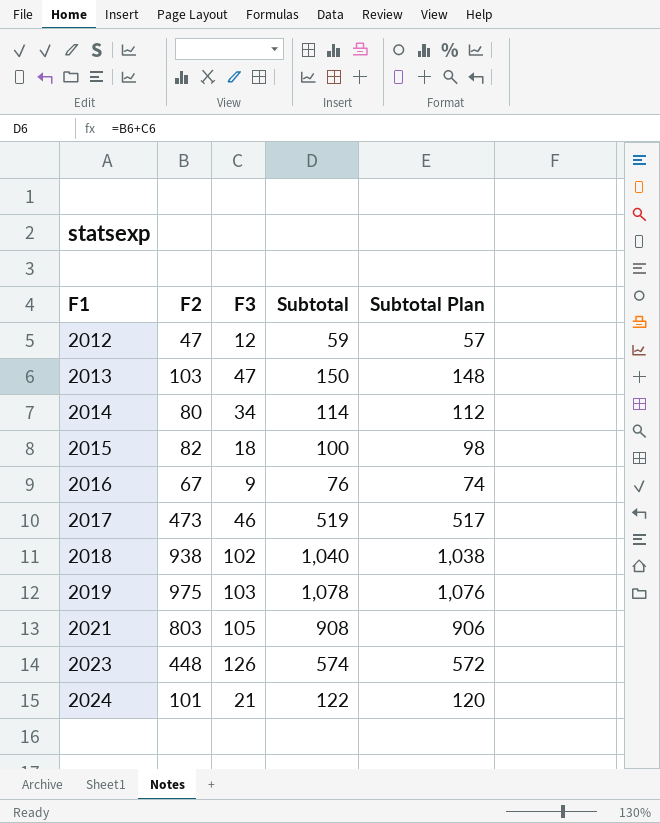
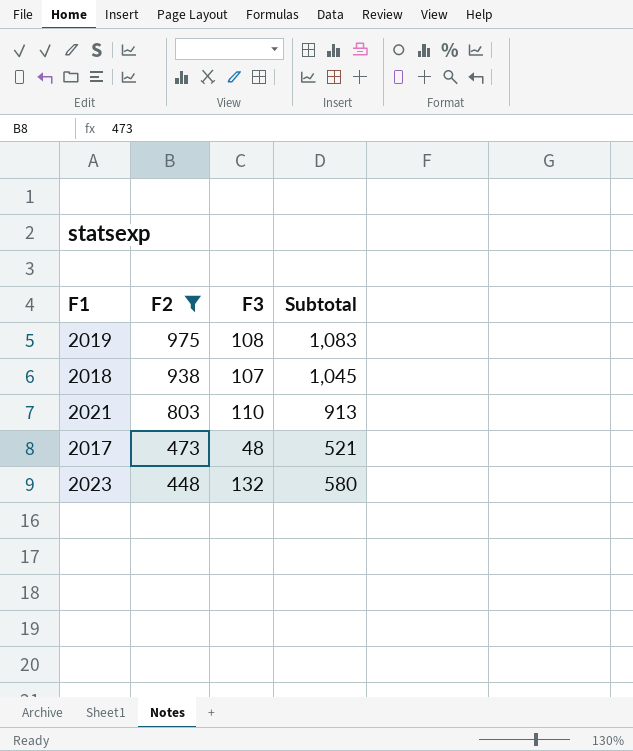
filter: none -> F2 >= 448
row order: F1 ascending -> F2 descending
column Subtotal Plan | formula: [Subtotal] - 2 -> none
2019 | F3: 103 -> 108
2019 | Subtotal: 1,078 -> 1,083
2018 | F3: 102 -> 107
2018 | Subtotal: 1,040 -> 1,045
2021 | F3: 105 -> 110
2021 | Subtotal: 908 -> 913
2017 | F3: 46 -> 48
2017 | Subtotal: 519 -> 521
2023 | F3: 126 -> 132
2023 | Subtotal: 574 -> 580

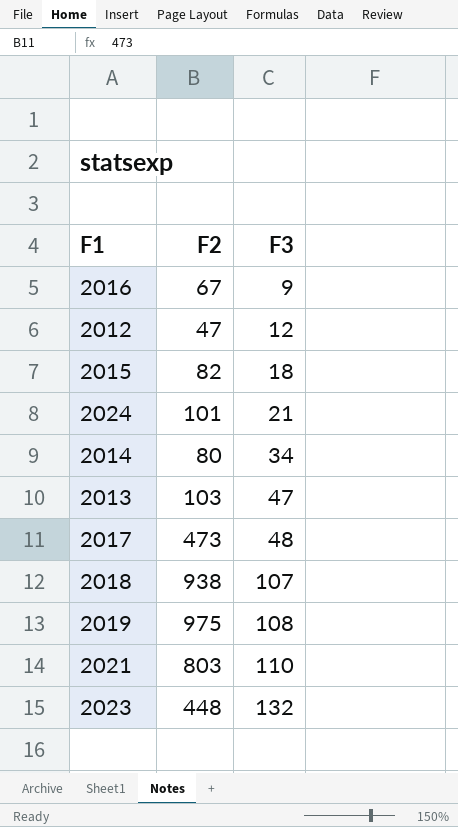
filter: F2 >= 448 -> none
row order: F2 descending -> F3 ascending
column Subtotal | formula: [F2] + [F3] -> none

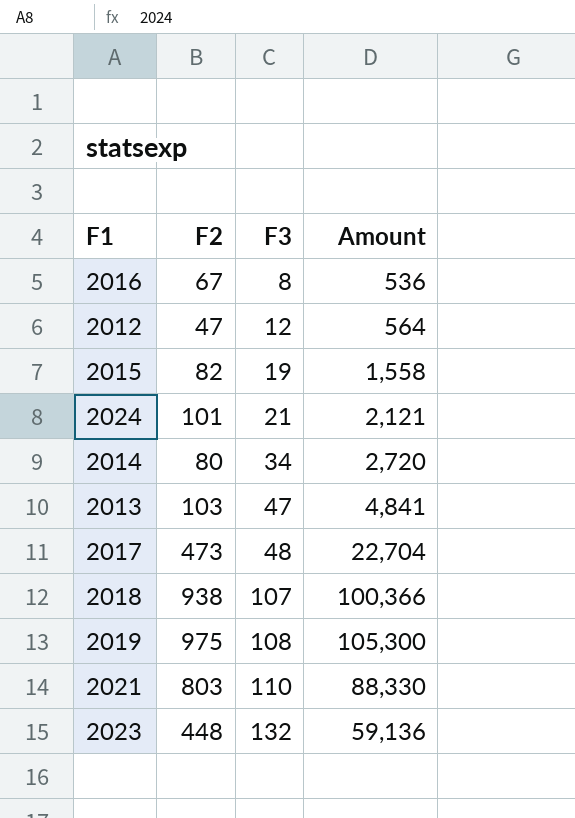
column Amount | formula: none -> [F2] * [F3]
2016 | F3: 9 -> 8
2015 | F3: 18 -> 19

